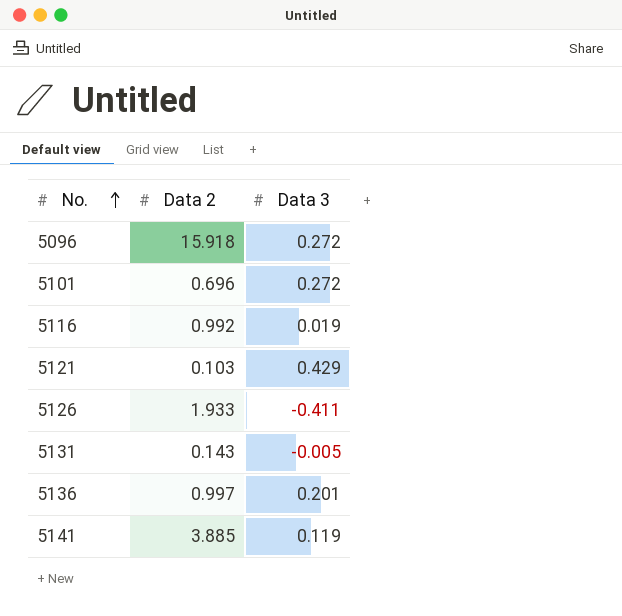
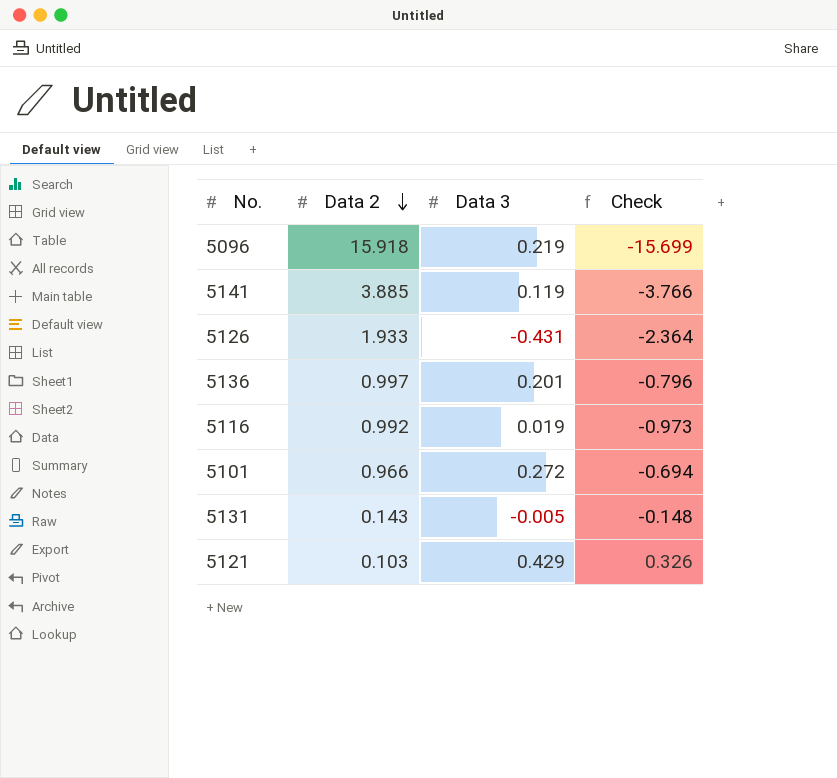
row order: No. ascending -> Data 2 descending
column Check | formula: none -> [Data 3] - [Data 2]
5096 | Data 3: 0.272 -> 0.219
5126 | Data 3: -0.411 -> -0.431
5101 | Data 2: 0.696 -> 0.966

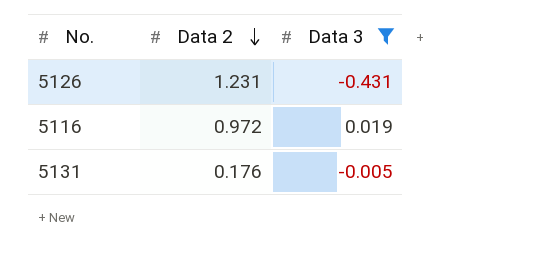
filter: none -> Data 3 <= 0.019
column Check | formula: [Data 3] - [Data 2] -> none
5126 | Data 2: 1.933 -> 1.231
5116 | Data 2: 0.992 -> 0.972
5131 | Data 2: 0.143 -> 0.176

